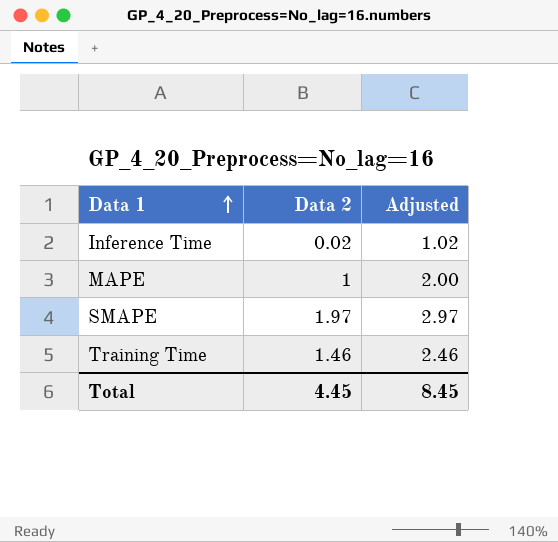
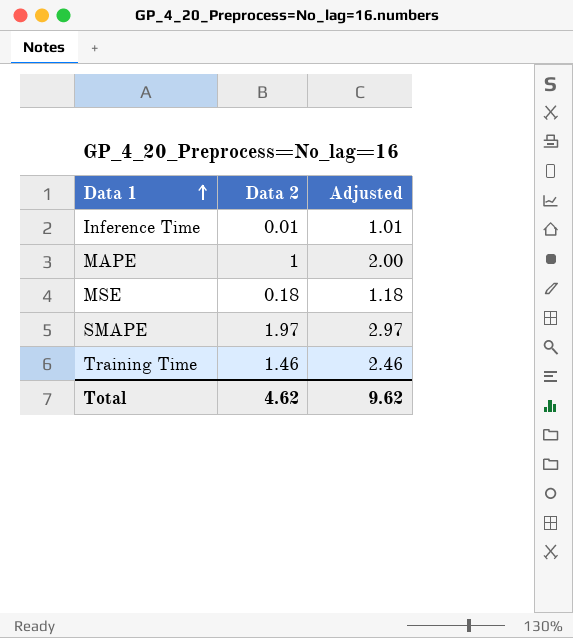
Inference Time | Data 2: 0.02 -> 0.01
Inference Time | Adjusted: 1.02 -> 1.01
row MSE: none -> 0.18 | 1.18
Total | Data 2: 4.45 -> 4.62
Total | Adjusted: 8.45 -> 9.62

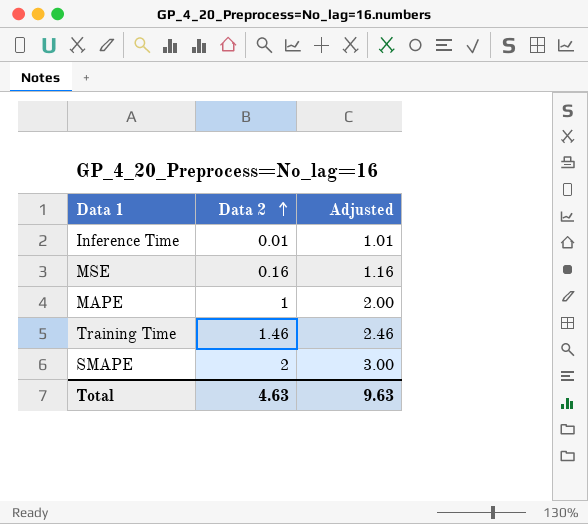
row order: Data 1 ascending -> Data 2 ascending
MSE | Data 2: 0.18 -> 0.16
MSE | Adjusted: 1.18 -> 1.16
SMAPE | Data 2: 1.97 -> 2
SMAPE | Adjusted: 2.97 -> 3.00
Total | Data 2: 4.62 -> 4.63
Total | Adjusted: 9.62 -> 9.63

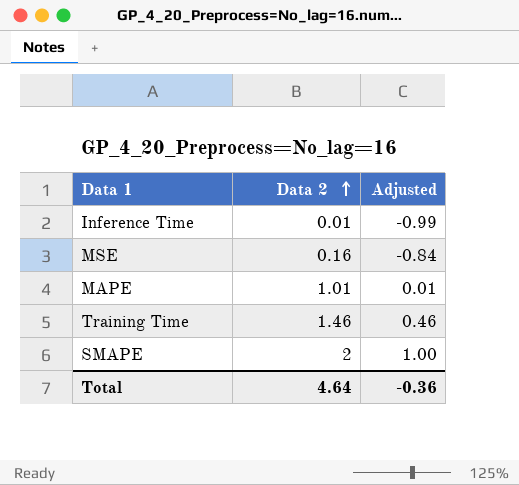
column Adjusted | formula: [Data 2] + 1 -> [Data 2] - 1
MAPE | Data 2: 1 -> 1.01
Total | Data 2: 4.63 -> 4.64
Total | Adjusted: 9.63 -> -0.36

